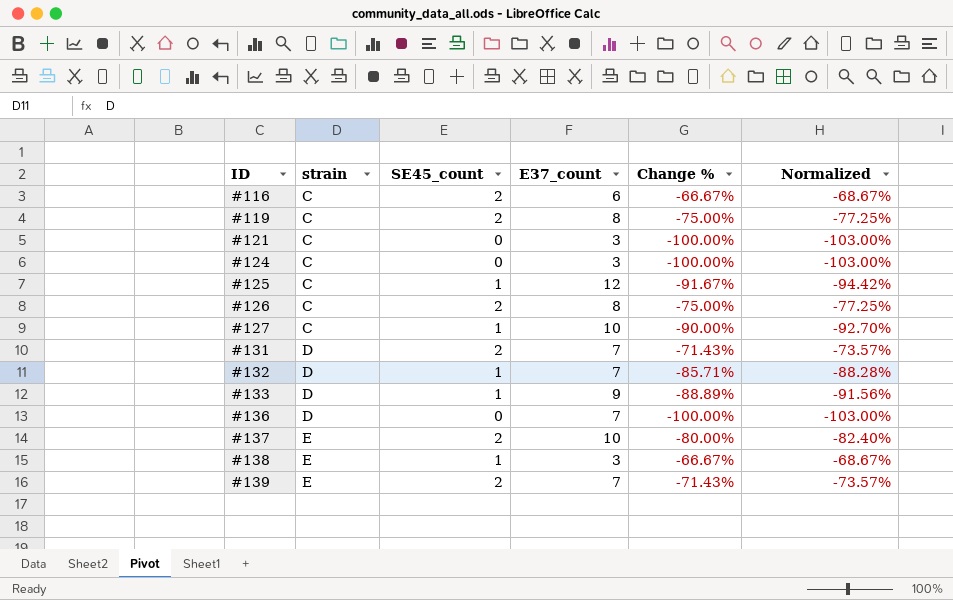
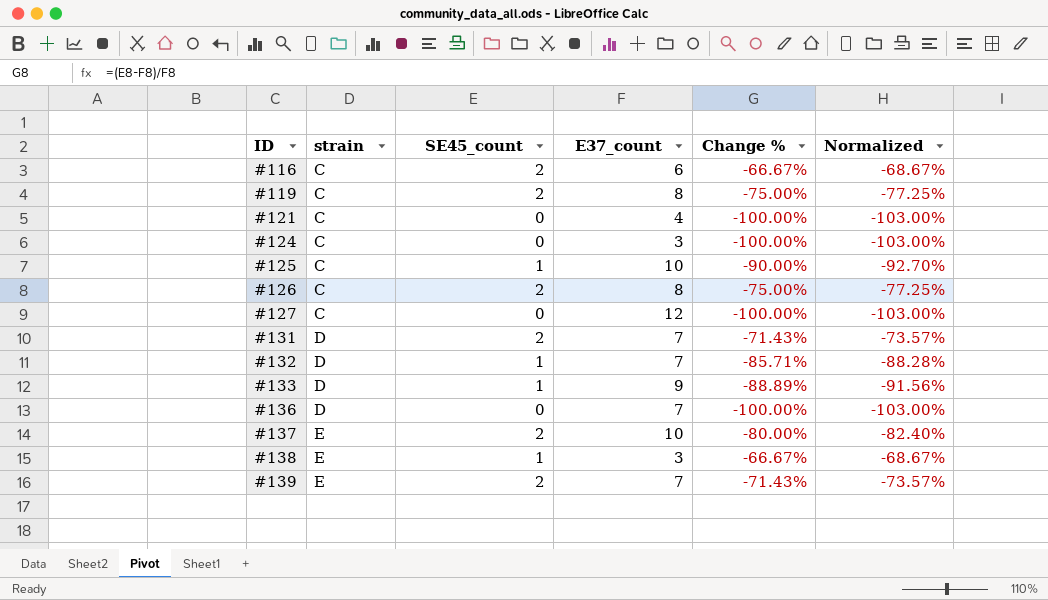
#121 | E37_count: 3 -> 4
#125 | E37_count: 12 -> 10
#125 | Change %: -91.67% -> -90.00%
#125 | Normalized: -94.42% -> -92.70%
#127 | SE45_count: 1 -> 0
#127 | E37_count: 10 -> 12
#127 | Change %: -90.00% -> -100.00%
#127 | Normalized: -92.70% -> -103.00%

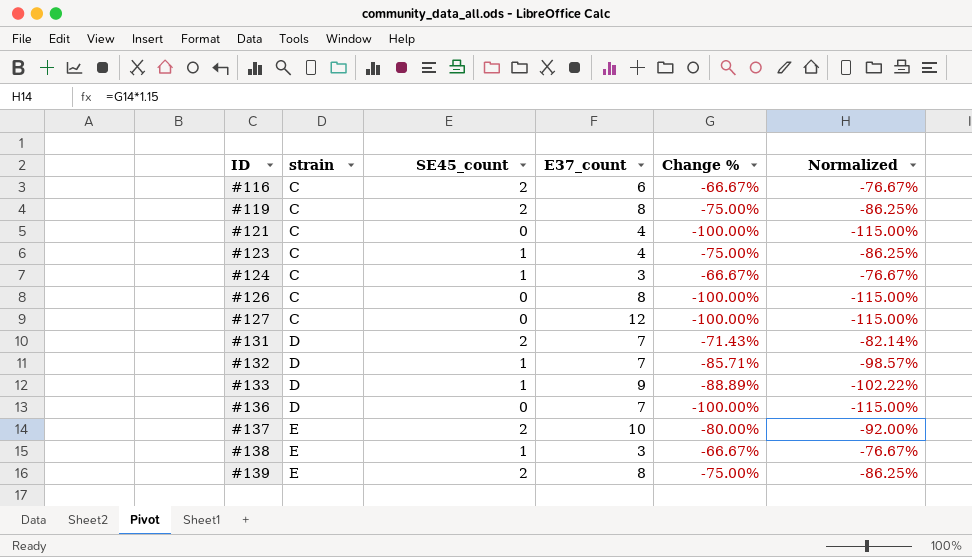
column Normalized | formula: [Change %] * 1.03 -> [Change %] * 1.15
row #125: C | 1 | 10 | -90.00% | -92.70% -> none
row #123: none -> C | 1 | 4 | -75.00% | -86.25%
#124 | SE45_count: 0 -> 1
#124 | Change %: -100.00% -> -66.67%
#126 | SE45_count: 2 -> 0
#126 | Change %: -75.00% -> -100.00%
#139 | E37_count: 7 -> 8
#139 | Change %: -71.43% -> -75.00%

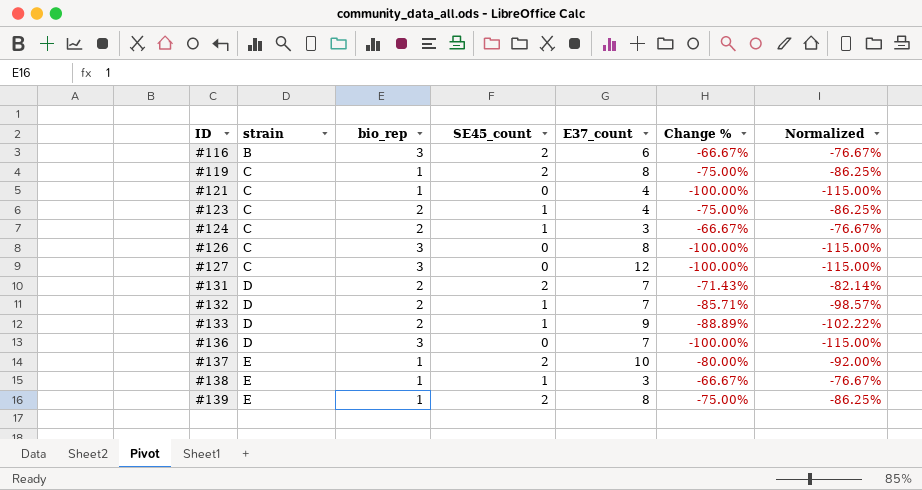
column bio_rep | position: none -> 3
#116 | strain: C -> B

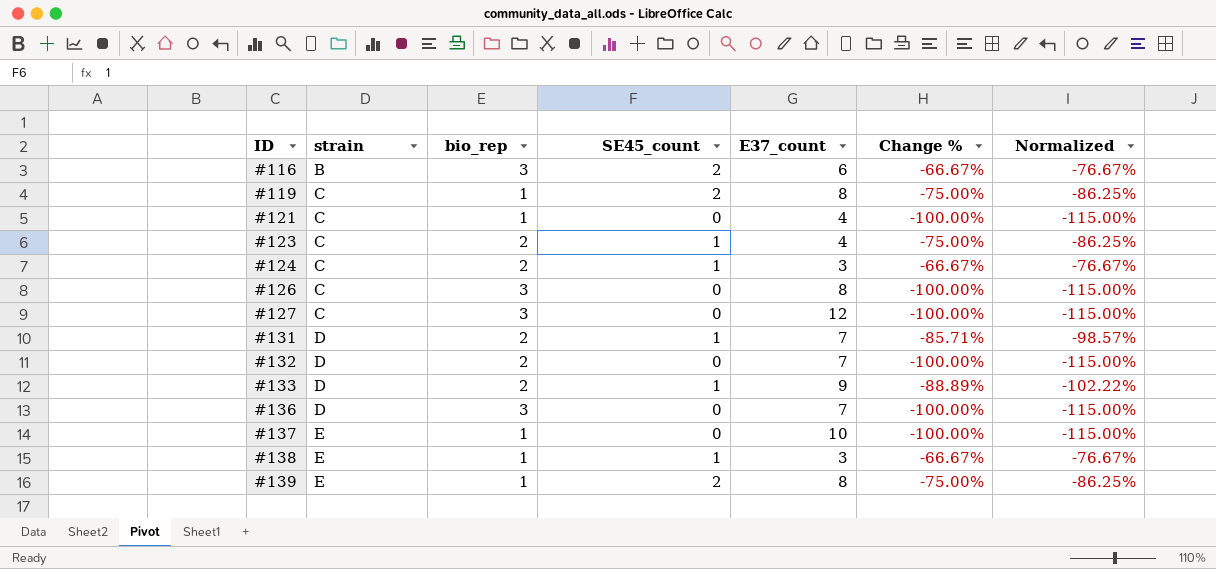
#131 | SE45_count: 2 -> 1
#131 | Change %: -71.43% -> -85.71%
#131 | Normalized: -82.14% -> -98.57%
#132 | SE45_count: 1 -> 0
#132 | Change %: -85.71% -> -100.00%
#132 | Normalized: -98.57% -> -115.00%
#137 | SE45_count: 2 -> 0
#137 | Change %: -80.00% -> -100.00%
#137 | Normalized: -92.00% -> -115.00%

